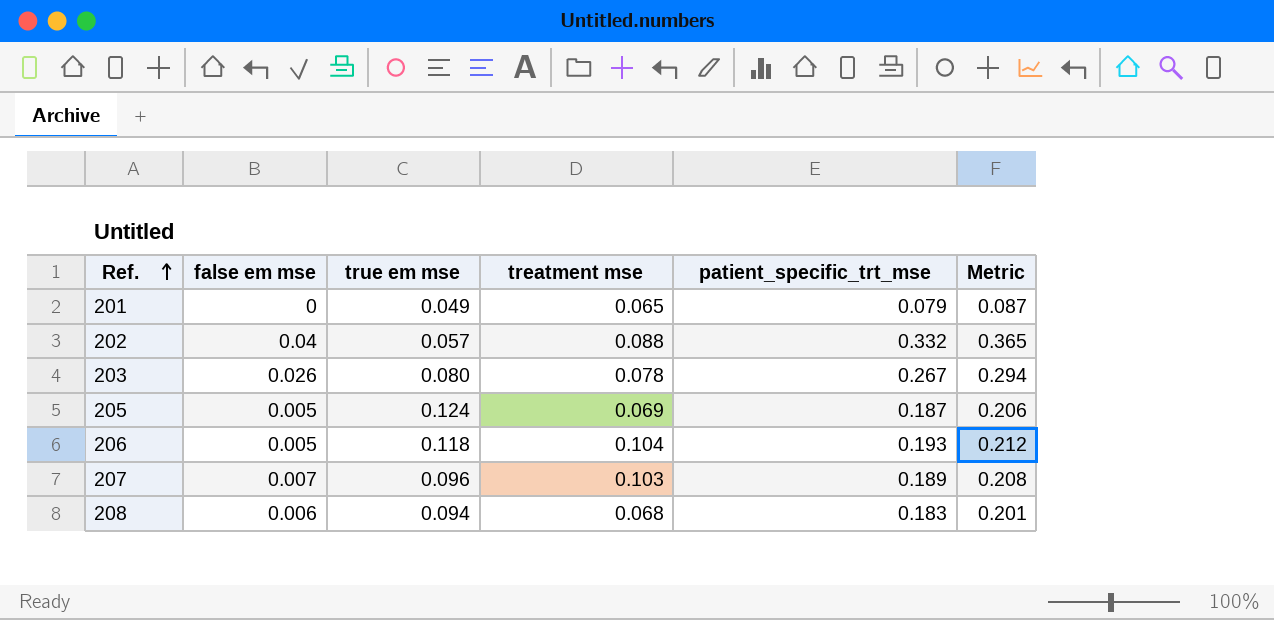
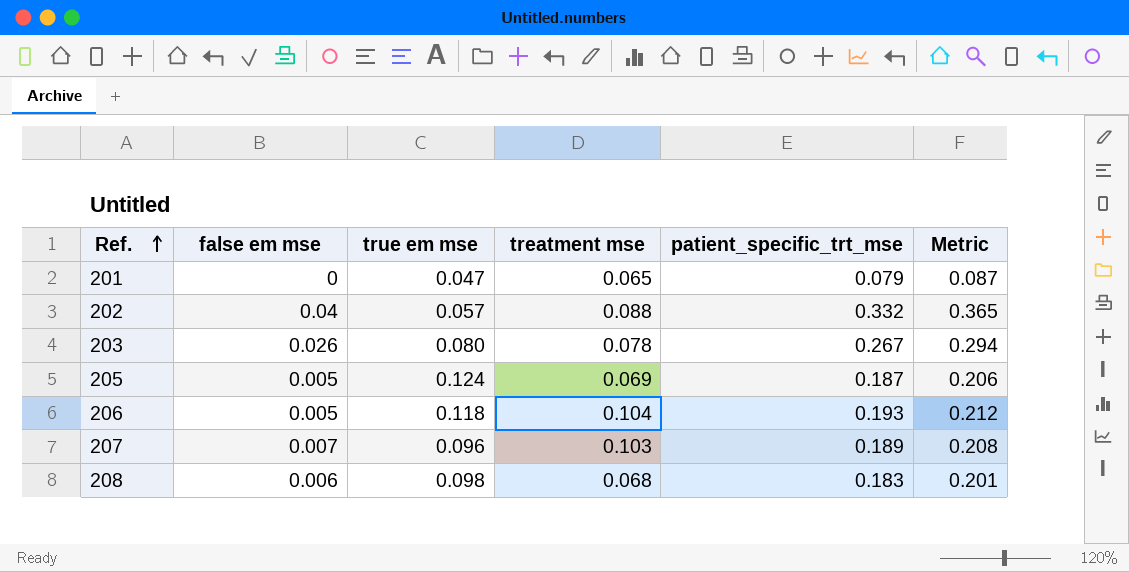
201 | true em mse: 0.049 -> 0.047
208 | true em mse: 0.094 -> 0.098

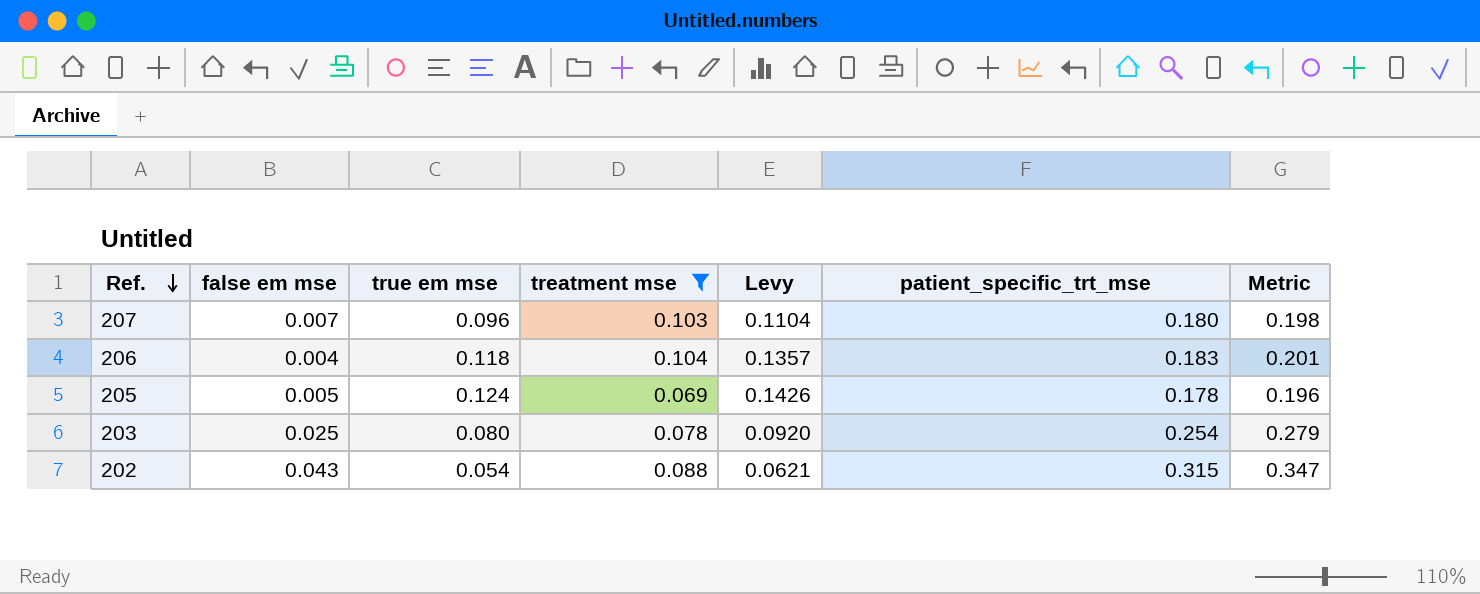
filter: none -> treatment mse >= 0.069
row order: Ref. ascending -> Ref. descending
column Levy | formula: none -> [true em mse] * 1.15
207 | patient_specific_trt_mse: 0.189 -> 0.180
207 | Metric: 0.208 -> 0.198
206 | false em mse: 0.005 -> 0.004
206 | patient_specific_trt_mse: 0.193 -> 0.183
206 | Metric: 0.212 -> 0.201
205 | patient_specific_trt_mse: 0.187 -> 0.178
205 | Metric: 0.206 -> 0.196
203 | false em mse: 0.026 -> 0.025
203 | patient_specific_trt_mse: 0.267 -> 0.254
203 | Metric: 0.294 -> 0.279
202 | false em mse: 0.04 -> 0.043
202 | true em mse: 0.057 -> 0.054
202 | patient_specific_trt_mse: 0.332 -> 0.315
202 | Metric: 0.365 -> 0.347

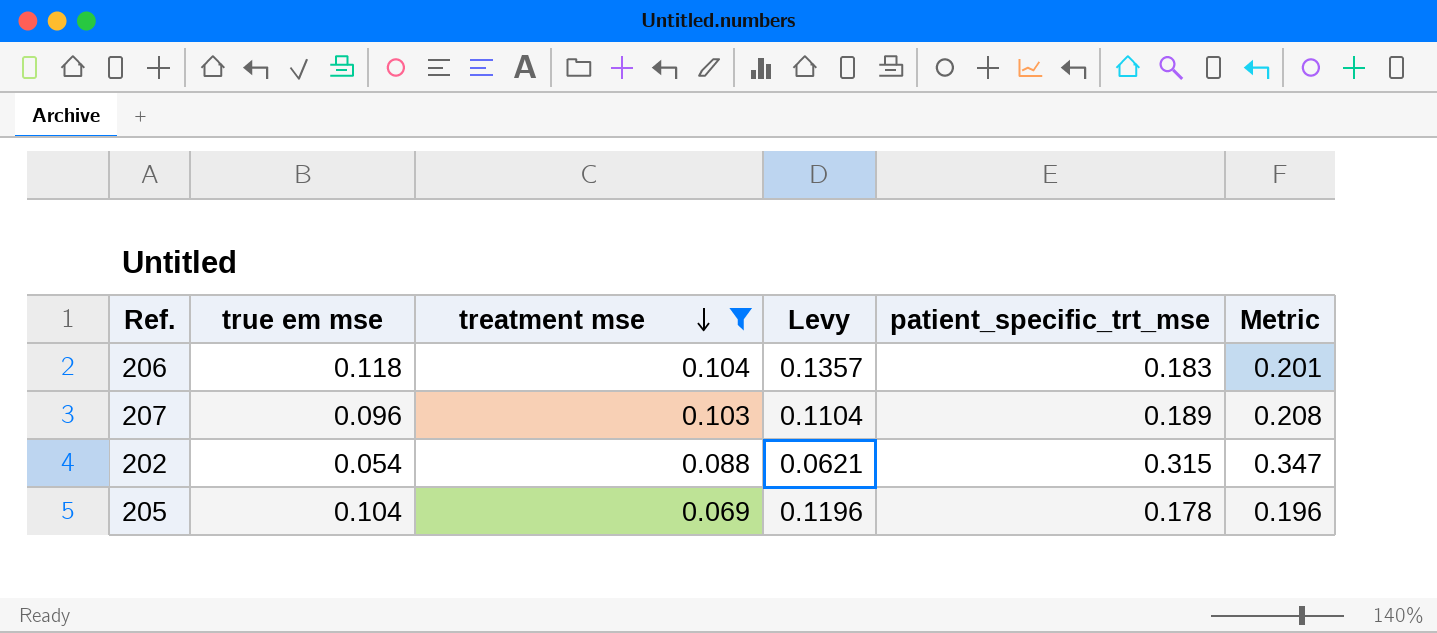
row order: Ref. descending -> treatment mse descending
column false em mse | position: 2 -> none
row 203: 0.025 | 0.080 | 0.078 | 0.0920 | 0.254 | 0.279 -> none
207 | patient_specific_trt_mse: 0.180 -> 0.189
207 | Metric: 0.198 -> 0.208
205 | true em mse: 0.124 -> 0.104
205 | Levy: 0.1426 -> 0.1196

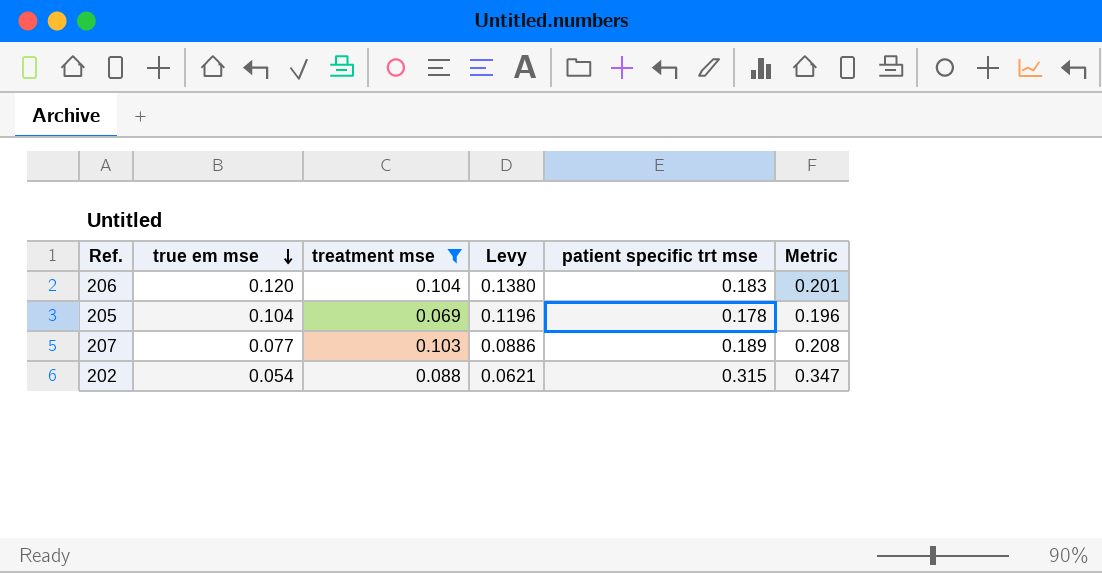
row order: treatment mse descending -> true em mse descending
column name: patient_specific_trt_mse -> patient specific trt mse
206 | true em mse: 0.118 -> 0.120
206 | Levy: 0.1357 -> 0.1380
207 | true em mse: 0.096 -> 0.077
207 | Levy: 0.1104 -> 0.0886

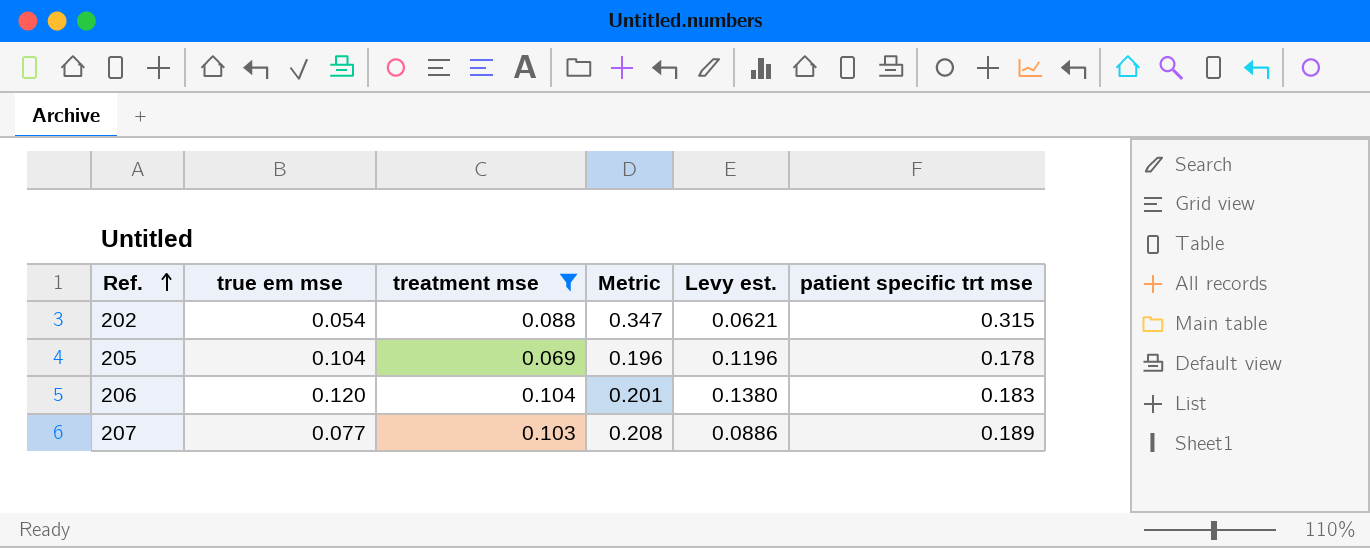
row order: true em mse descending -> Ref. ascending
column Metric | position: 6 -> 4
column name: Levy -> Levy est.

